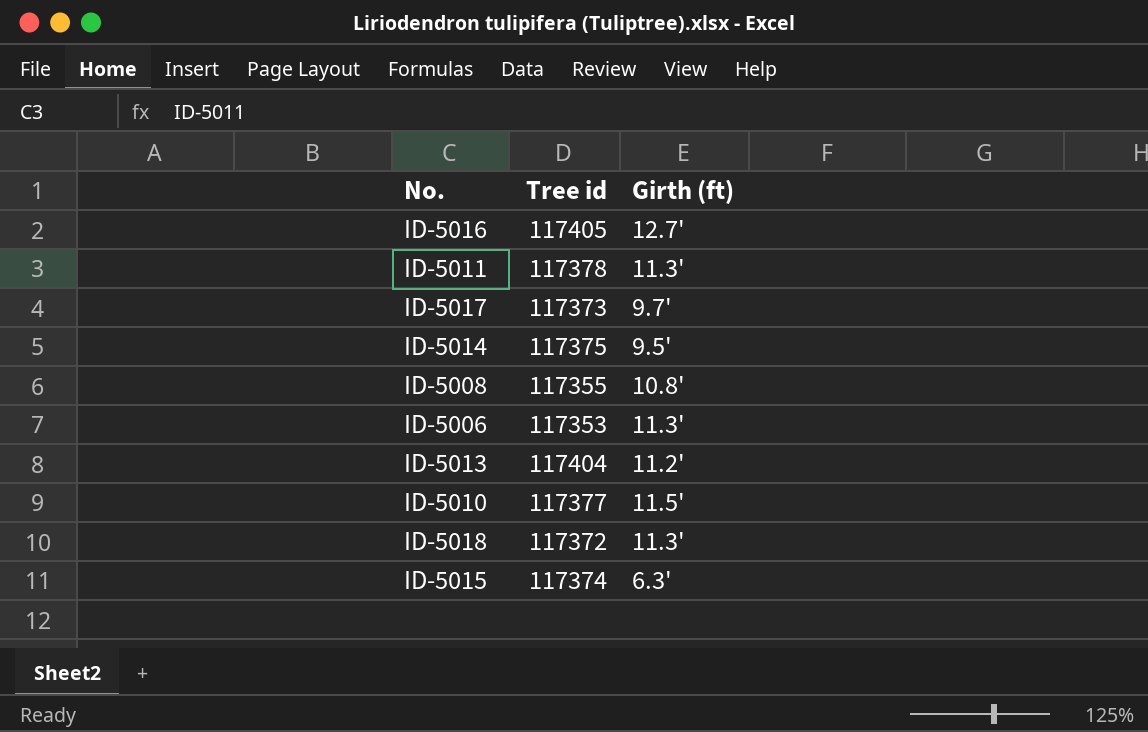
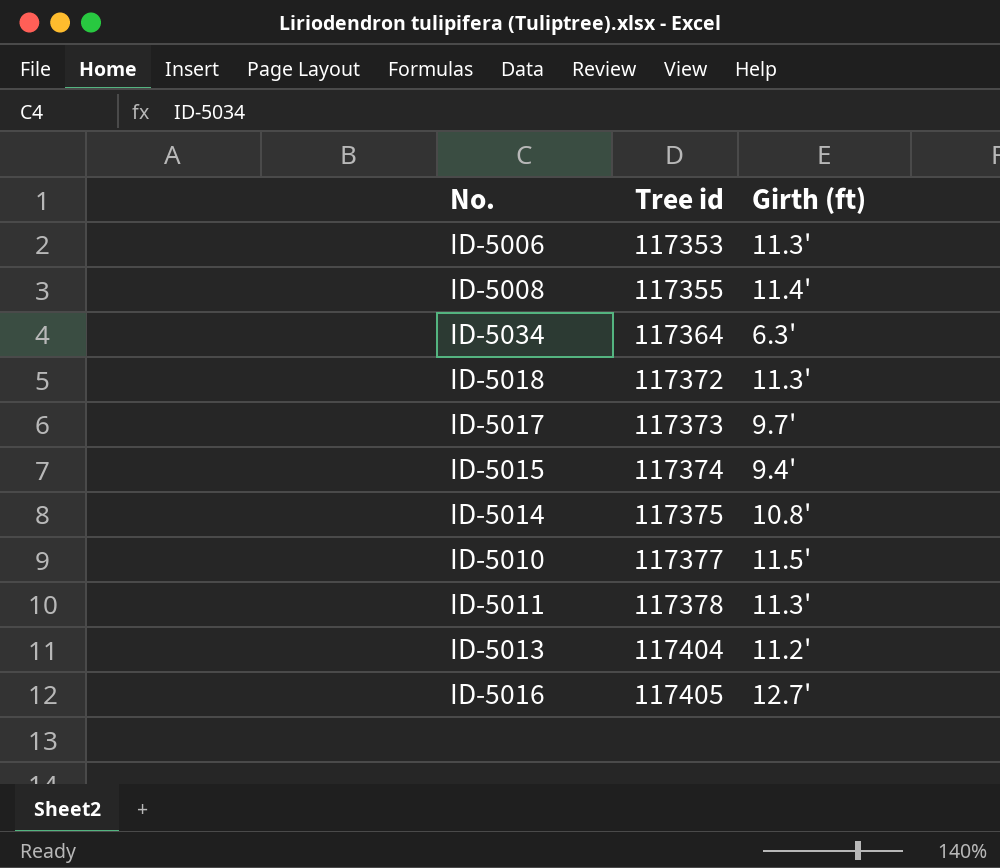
row order: none -> Tree id ascending
ID-5008 | Girth (ft): 10.8' -> 11.4'
row ID-5034: none -> 117364 | 6.3'
ID-5015 | Girth (ft): 6.3' -> 9.4'
ID-5014 | Girth (ft): 9.5' -> 10.8'

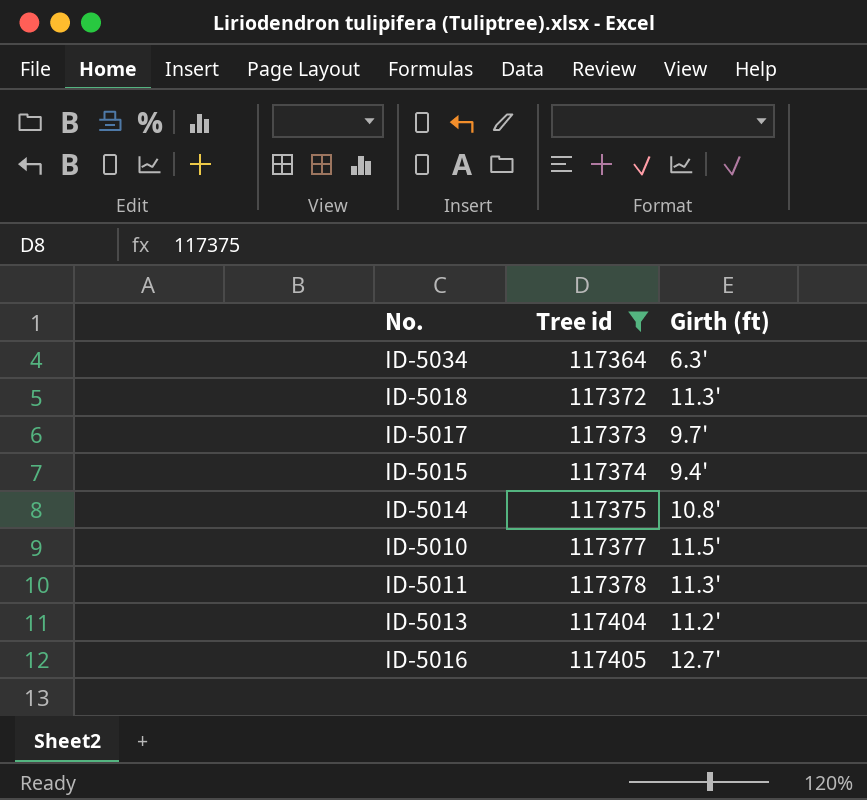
filter: none -> Tree id >= 117364

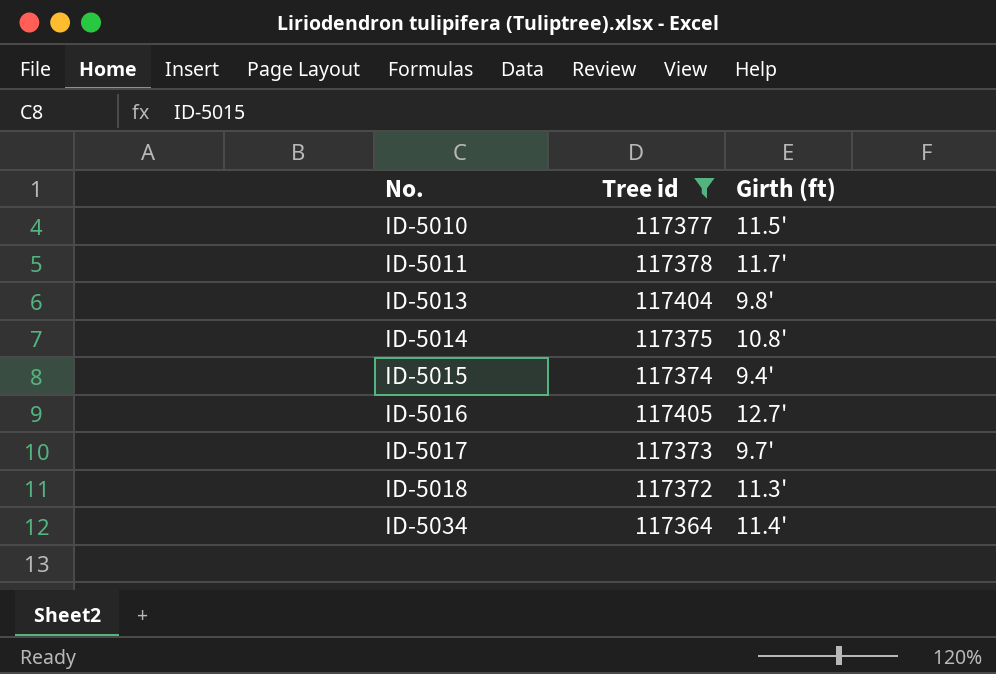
row order: Tree id ascending -> No. ascending
ID-5011 | Girth (ft): 11.3' -> 11.7'
ID-5013 | Girth (ft): 11.2' -> 9.8'
ID-5034 | Girth (ft): 6.3' -> 11.4'

